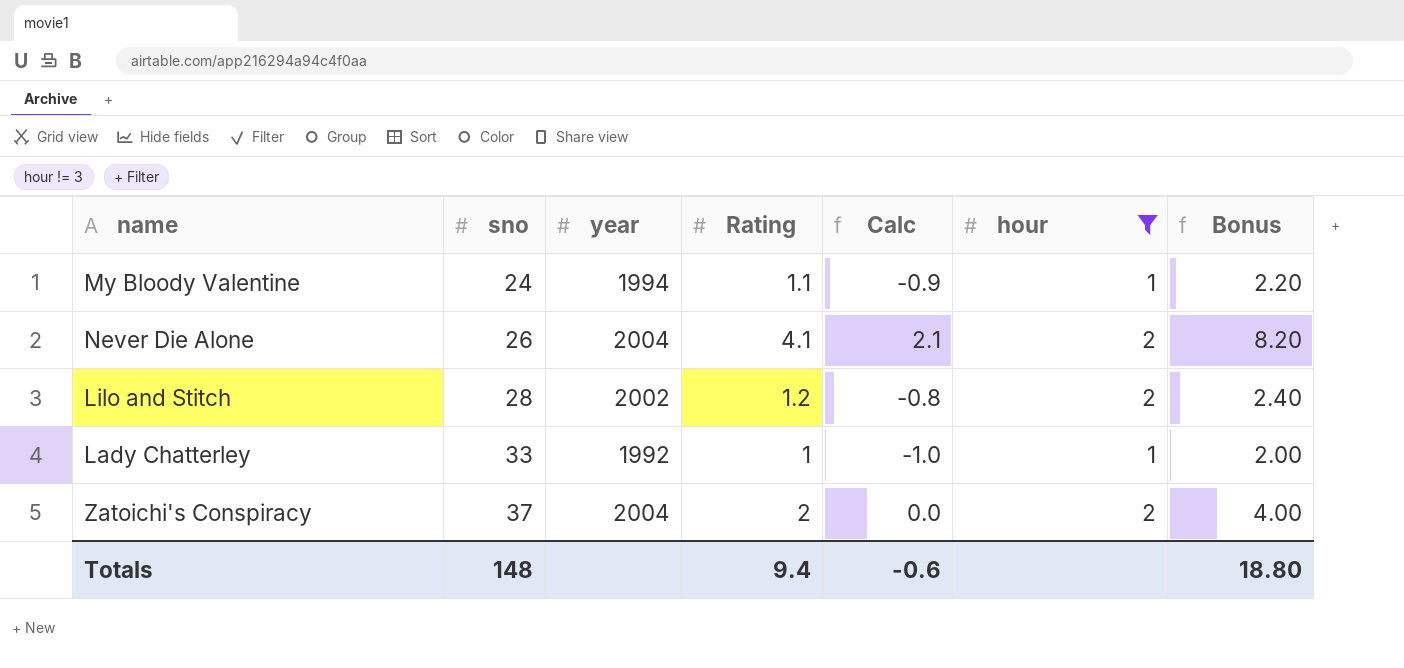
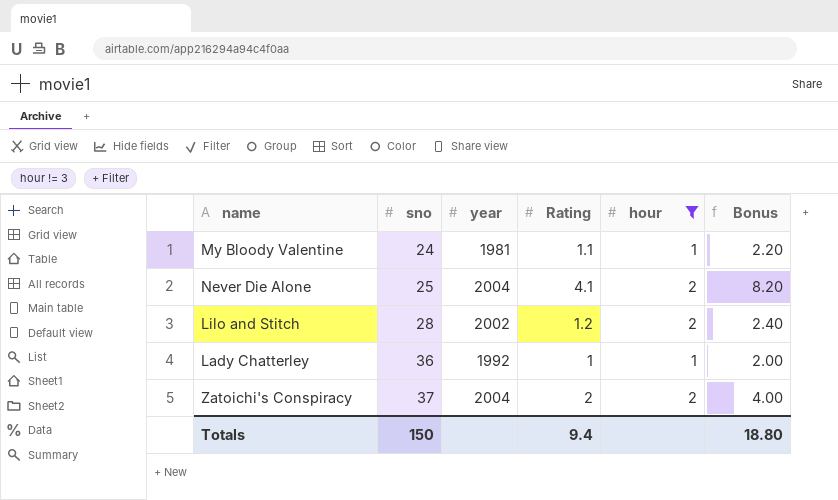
column Calc | formula: [Rating] - 2 -> none
My Bloody Valentine | year: 1994 -> 1981
Never Die Alone | sno: 26 -> 25
Lady Chatterley | sno: 33 -> 36
Totals | sno: 148 -> 150

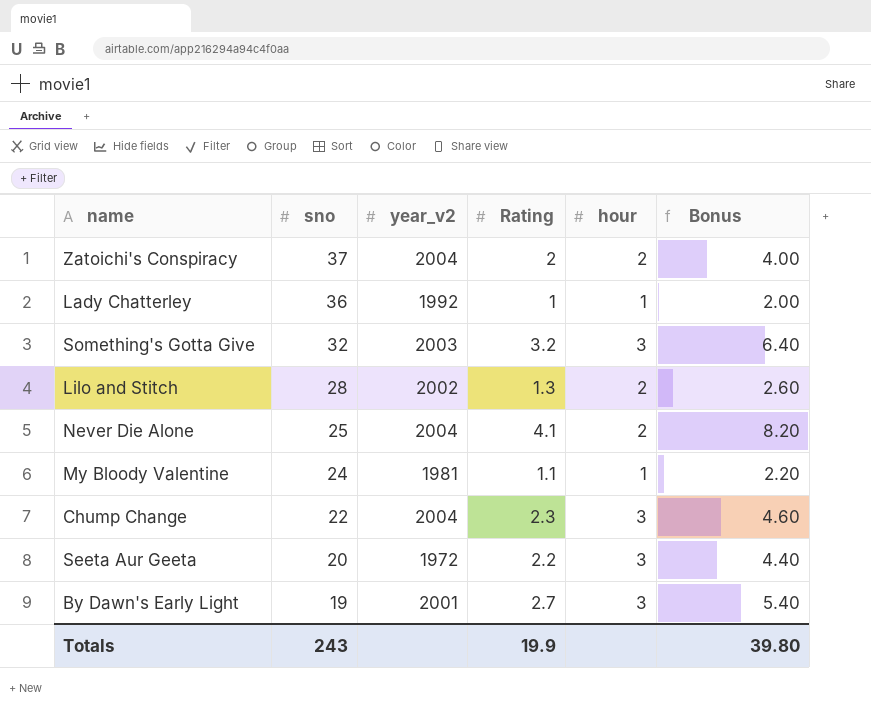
filter: hour != 3 -> none
row order: sno ascending -> sno descending
column name: year -> year_v2
Lilo and Stitch | Rating: 1.2 -> 1.3
Lilo and Stitch | Bonus: 2.40 -> 2.60
Totals | sno: 150 -> 243
Totals | Rating: 9.4 -> 19.9
Totals | Bonus: 18.80 -> 39.80

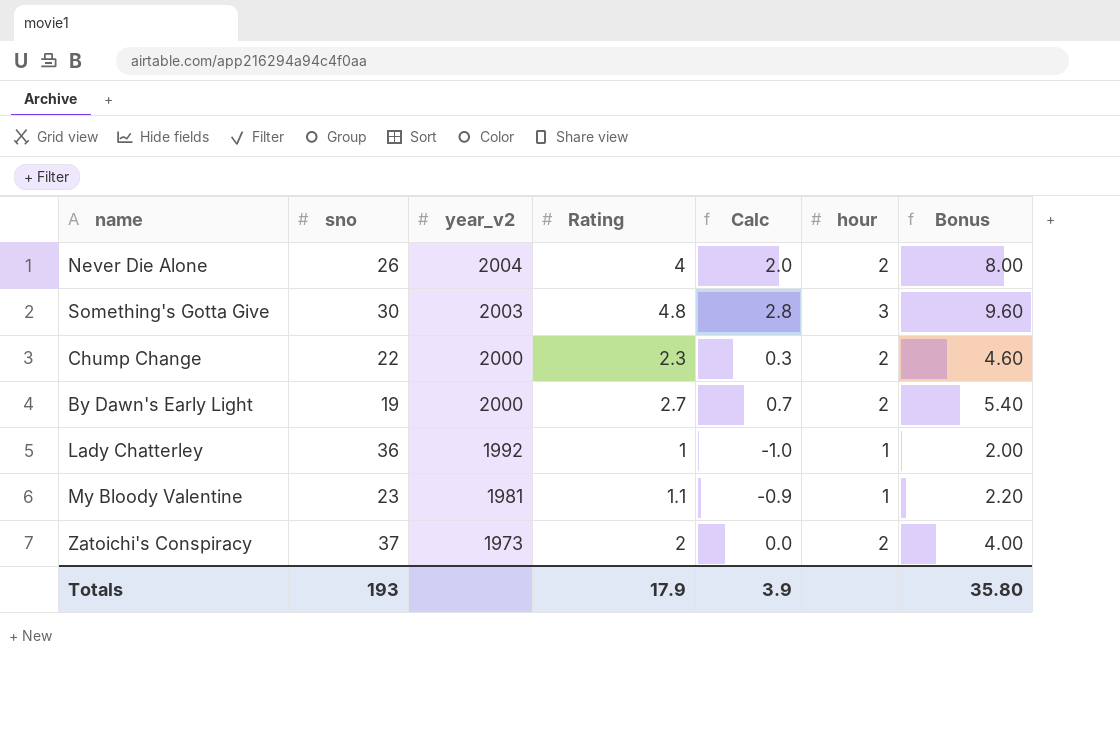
row order: sno descending -> year_v2 descending
column Calc | formula: none -> [Rating] - 2
row Lilo and Stitch: 28 | 2002 | 1.3 | 2 | 2.60 -> none
row Seeta Aur Geeta: 20 | 1972 | 2.2 | 3 | 4.40 -> none
Never Die Alone | sno: 25 -> 26
Never Die Alone | Rating: 4.1 -> 4
Never Die Alone | Bonus: 8.20 -> 8.00
Something's Gotta Give | sno: 32 -> 30
Something's Gotta Give | Rating: 3.2 -> 4.8
Something's Gotta Give | Bonus: 6.40 -> 9.60
Chump Change | year_v2: 2004 -> 2000
Chump Change | hour: 3 -> 2
By Dawn's Early Light | year_v2: 2001 -> 2000
By Dawn's Early Light | hour: 3 -> 2
My Bloody Valentine | sno: 24 -> 23
Zatoichi's Conspiracy | year_v2: 2004 -> 1973
Totals | sno: 243 -> 193
Totals | Rating: 19.9 -> 17.9
Totals | Bonus: 39.80 -> 35.80

